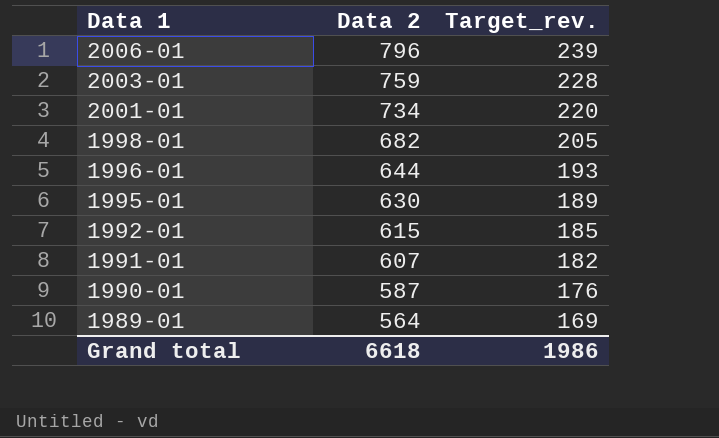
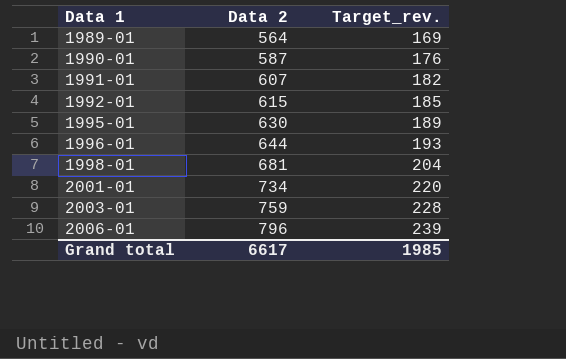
row order: Data 1 descending -> Data 1 ascending
1998-01 | Data 2: 682 -> 681
1998-01 | Target_rev.: 205 -> 204
Grand total | Data 2: 6618 -> 6617
Grand total | Target_rev.: 1986 -> 1985

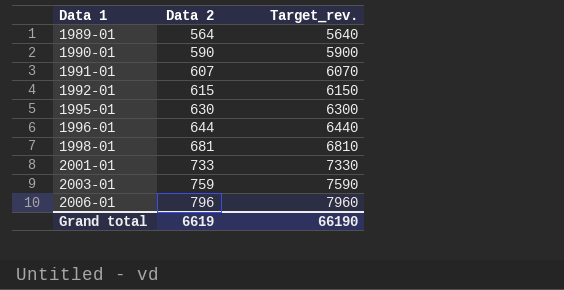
column Target_rev. | formula: [Data 2] * 0.3 -> [Data 2] * 10
1990-01 | Data 2: 587 -> 590
2001-01 | Data 2: 734 -> 733
Grand total | Data 2: 6617 -> 6619
Grand total | Target_rev.: 1985 -> 66190

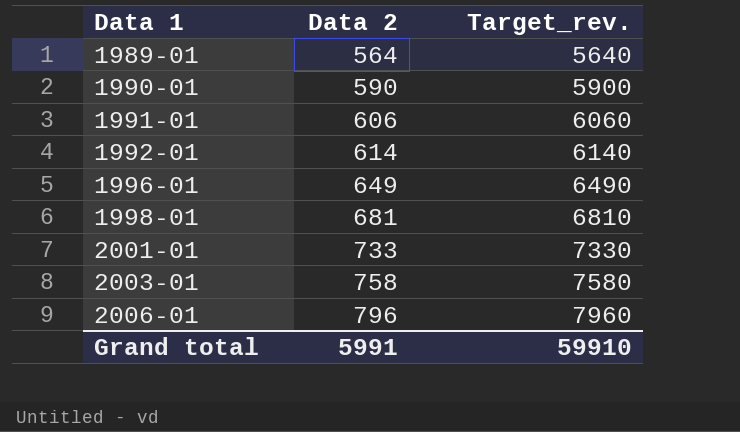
row 1995-01: 630 | 6300 -> none
1991-01 | Data 2: 607 -> 606
1991-01 | Target_rev.: 6070 -> 6060
1992-01 | Data 2: 615 -> 614
1992-01 | Target_rev.: 6150 -> 6140
1996-01 | Data 2: 644 -> 649
1996-01 | Target_rev.: 6440 -> 6490
2003-01 | Data 2: 759 -> 758
2003-01 | Target_rev.: 7590 -> 7580
Grand total | Data 2: 6619 -> 5991
Grand total | Target_rev.: 66190 -> 59910

